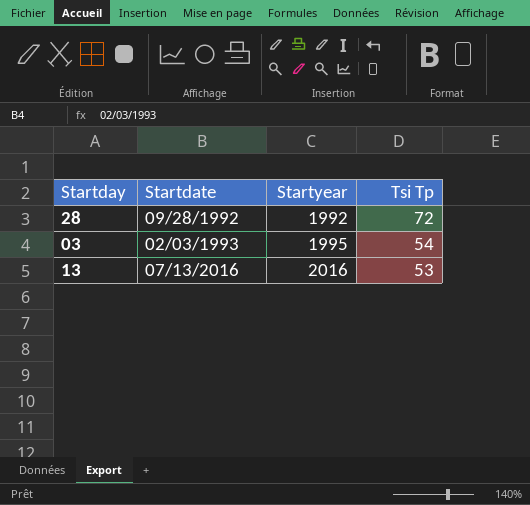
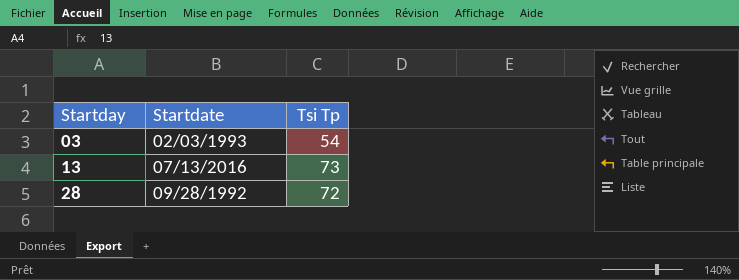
row order: Startdate ascending -> Startday ascending
column Startyear | position: 3 -> none
13 | Tsi Tp: 53 -> 73

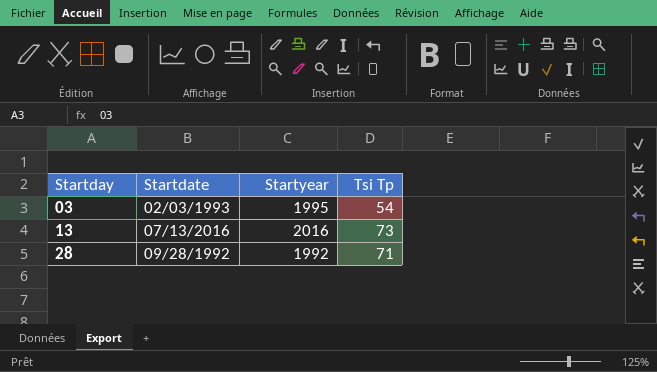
column Startyear | position: none -> 3
28 | Tsi Tp: 72 -> 71

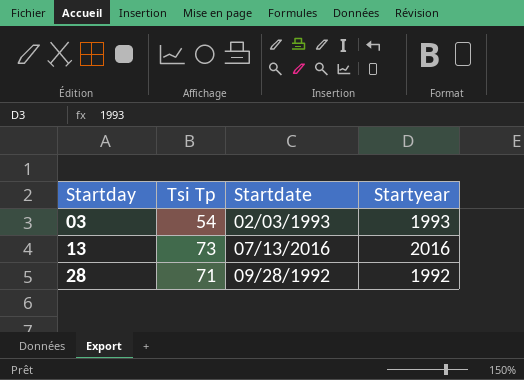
column Tsi Tp | position: 4 -> 2
03 | Startyear: 1995 -> 1993

